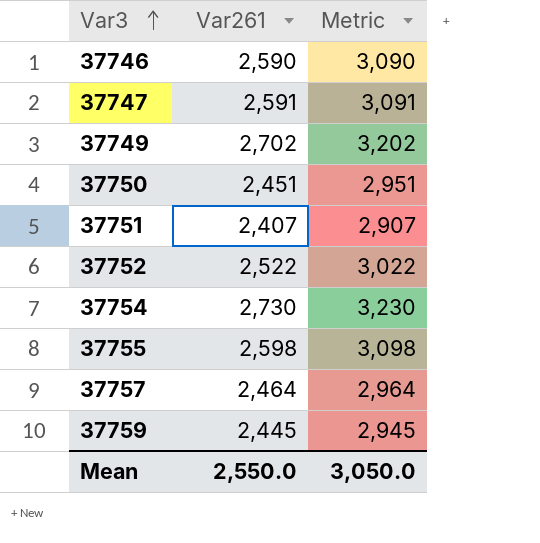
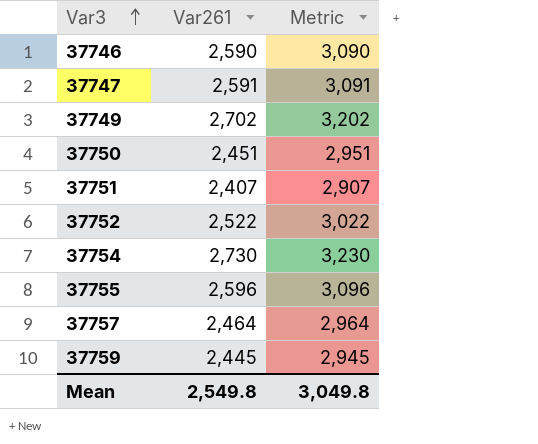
37755 | Var261: 2,598 -> 2,596
37755 | Metric: 3,098 -> 3,096
Mean | Var261: 2,550.0 -> 2,549.8
Mean | Metric: 3,050.0 -> 3,049.8

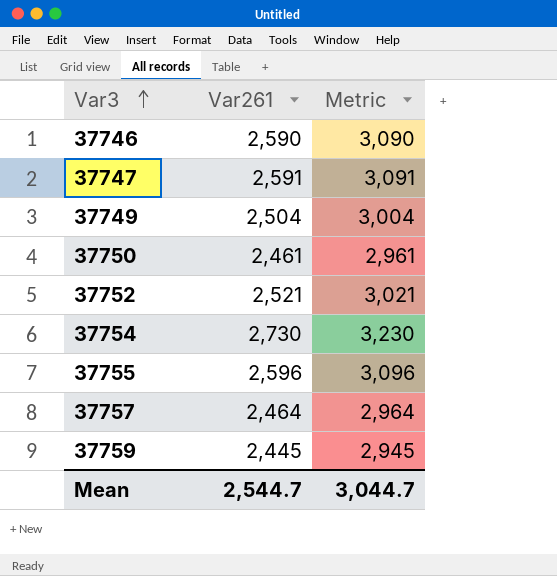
row 37751: 2,407 | 2,907 -> none
37749 | Var261: 2,702 -> 2,504
37749 | Metric: 3,202 -> 3,004
37750 | Var261: 2,451 -> 2,461
37750 | Metric: 2,951 -> 2,961
37752 | Var261: 2,522 -> 2,521
37752 | Metric: 3,022 -> 3,021
Mean | Var261: 2,549.8 -> 2,544.7
Mean | Metric: 3,049.8 -> 3,044.7

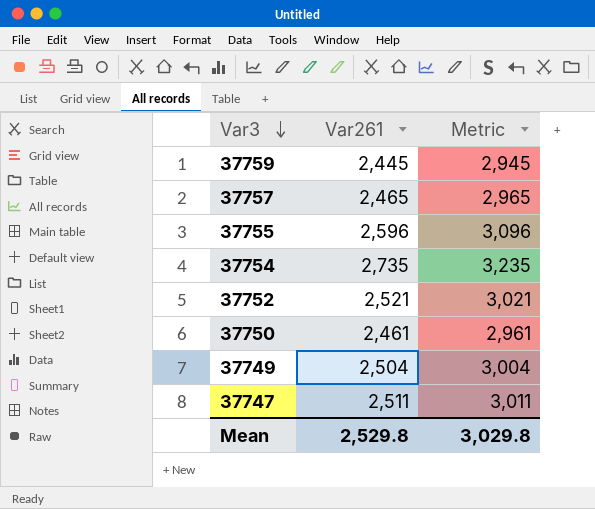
row order: Var3 ascending -> Var3 descending
row 37746: 2,590 | 3,090 -> none
37757 | Var261: 2,464 -> 2,465
37757 | Metric: 2,964 -> 2,965
37754 | Var261: 2,730 -> 2,735
37754 | Metric: 3,230 -> 3,235
37747 | Var261: 2,591 -> 2,511
37747 | Metric: 3,091 -> 3,011
Mean | Var261: 2,544.7 -> 2,529.8
Mean | Metric: 3,044.7 -> 3,029.8

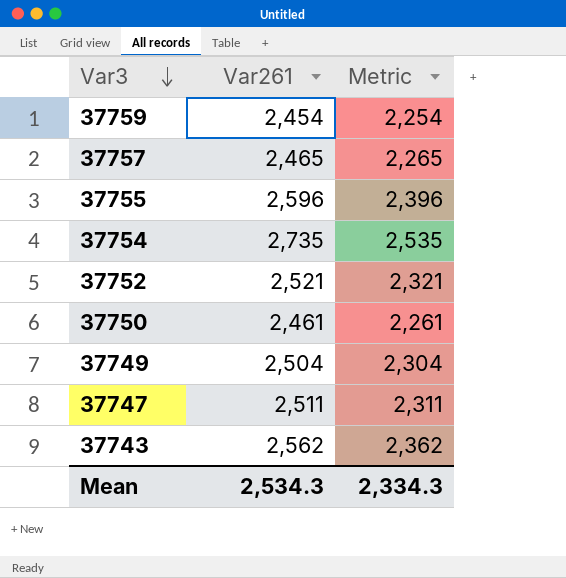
column Metric | formula: [Var261] + 500 -> [Var261] - 200
37759 | Var261: 2,445 -> 2,454
row 37743: none -> 2,562 | 2,362
Mean | Var261: 2,529.8 -> 2,534.3
Mean | Metric: 3,029.8 -> 2,334.3

